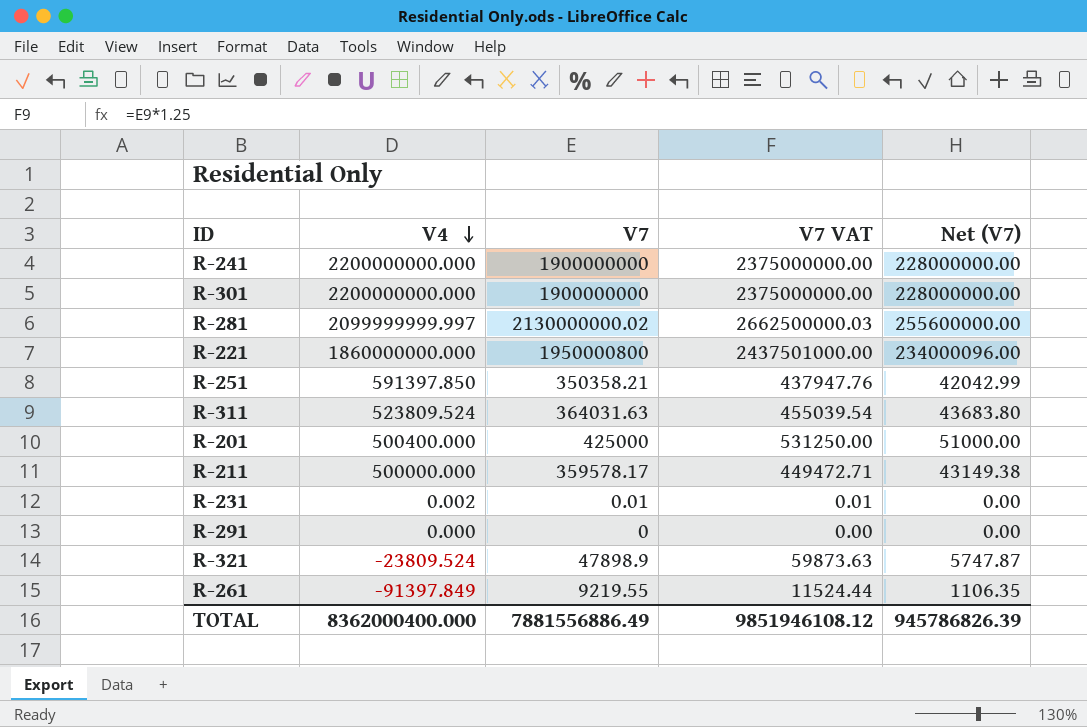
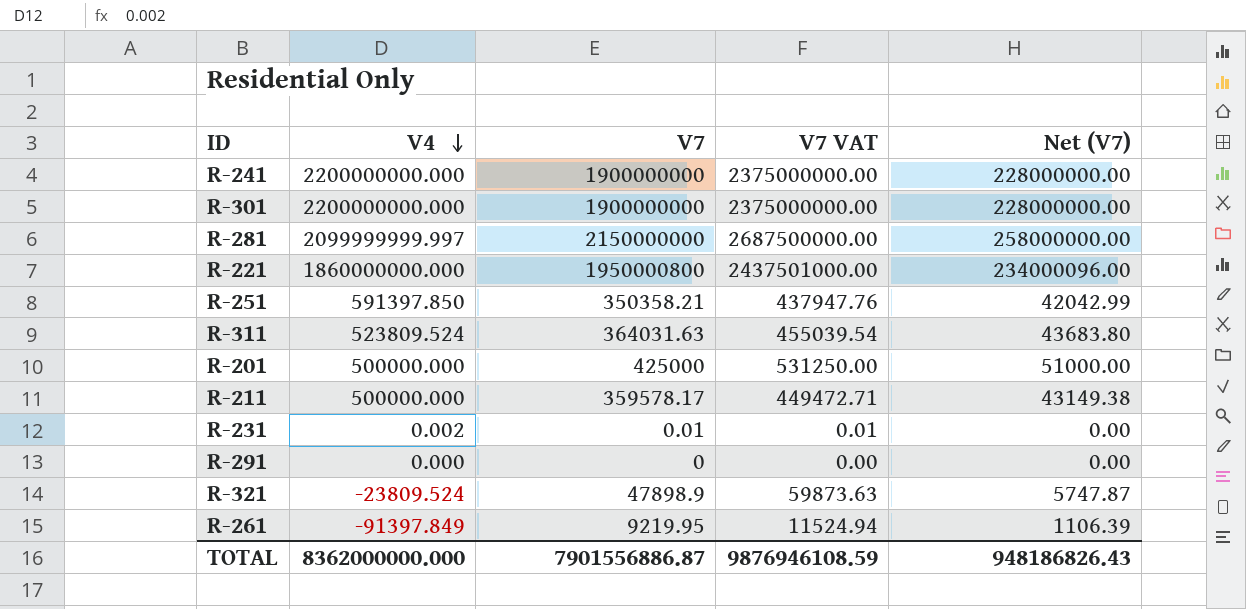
R-281 | V7: 2130000000.02 -> 2150000000
R-281 | V7 VAT: 2662500000.03 -> 2687500000.00
R-281 | Net (V7): 255600000.00 -> 258000000.00
R-201 | V4: 500400.000 -> 500000.000
R-261 | V7: 9219.55 -> 9219.95
R-261 | V7 VAT: 11524.44 -> 11524.94
R-261 | Net (V7): 1106.35 -> 1106.39
TOTAL | V4: 8362000400.000 -> 8362000000.000
TOTAL | V7: 7881556886.49 -> 7901556886.87
TOTAL | V7 VAT: 9851946108.12 -> 9876946108.59
TOTAL | Net (V7): 945786826.39 -> 948186826.43

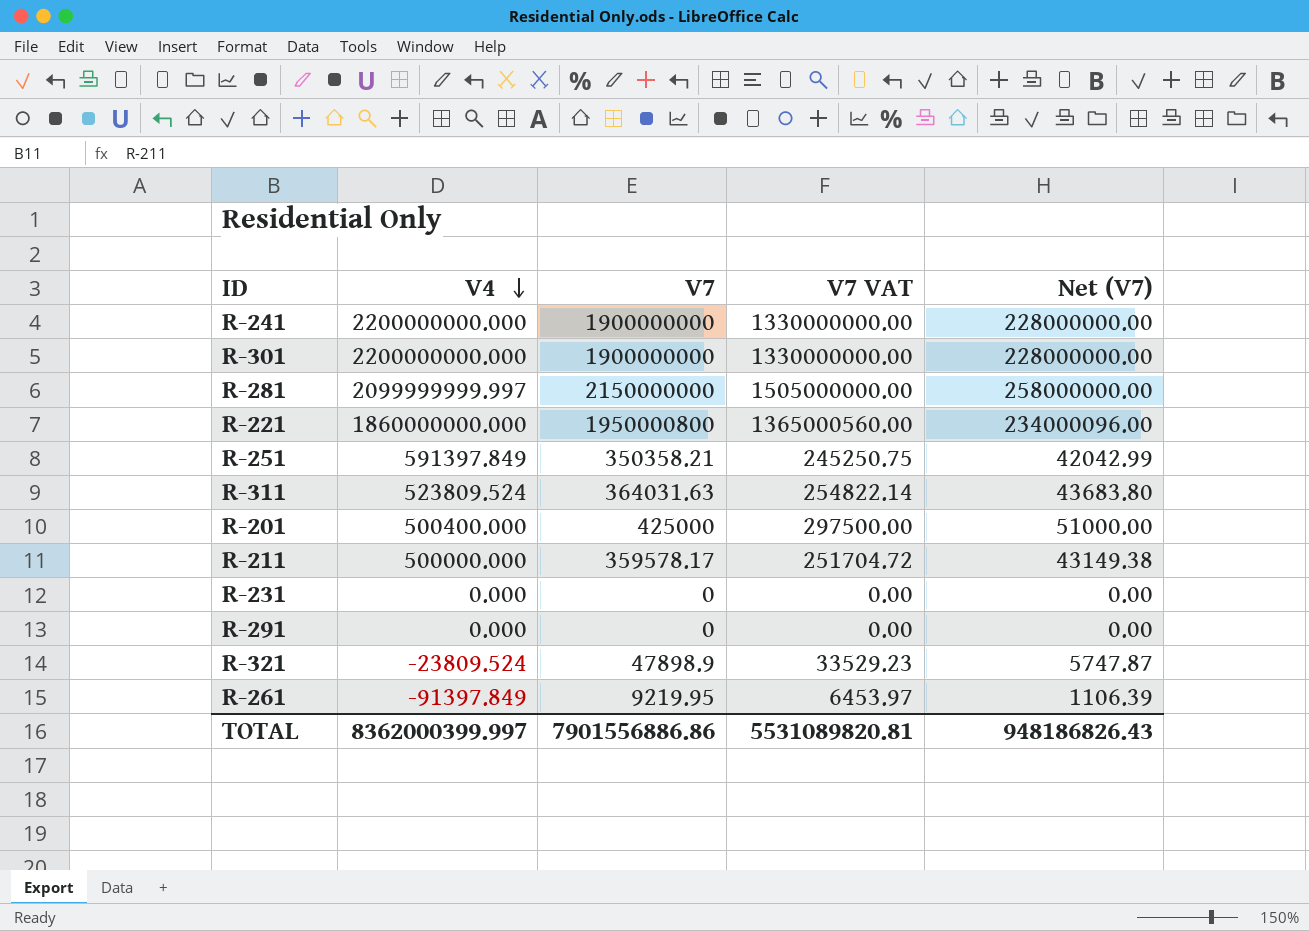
column V7 VAT | formula: [V7] * 1.25 -> [V7] * 0.7
R-251 | V4: 591397.850 -> 591397.849
R-201 | V4: 500000.000 -> 500400.000
R-231 | V4: 0.002 -> 0.000
R-231 | V7: 0.01 -> 0
TOTAL | V4: 8362000000.000 -> 8362000399.997
TOTAL | V7: 7901556886.87 -> 7901556886.86
TOTAL | V7 VAT: 9876946108.59 -> 5531089820.81

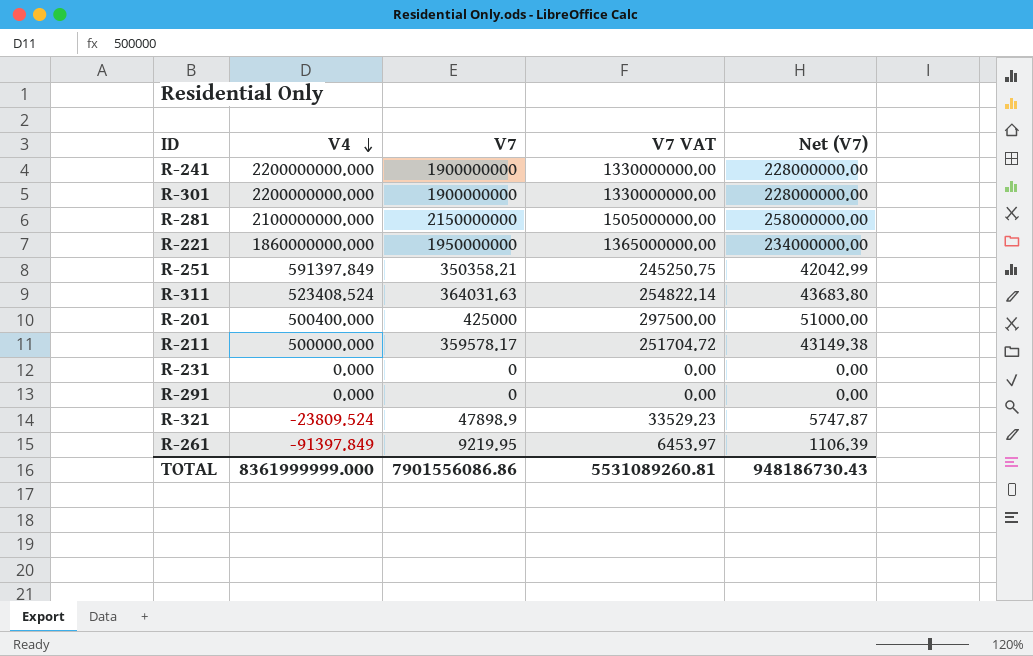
R-281 | V4: 2099999999.997 -> 2100000000.000
R-221 | V7: 1950000800 -> 1950000000
R-221 | V7 VAT: 1365000560.00 -> 1365000000.00
R-221 | Net (V7): 234000096.00 -> 234000000.00
R-311 | V4: 523809.524 -> 523408.524
TOTAL | V4: 8362000399.997 -> 8361999999.000
TOTAL | V7: 7901556886.86 -> 7901556086.86
TOTAL | V7 VAT: 5531089820.81 -> 5531089260.81
TOTAL | Net (V7): 948186826.43 -> 948186730.43

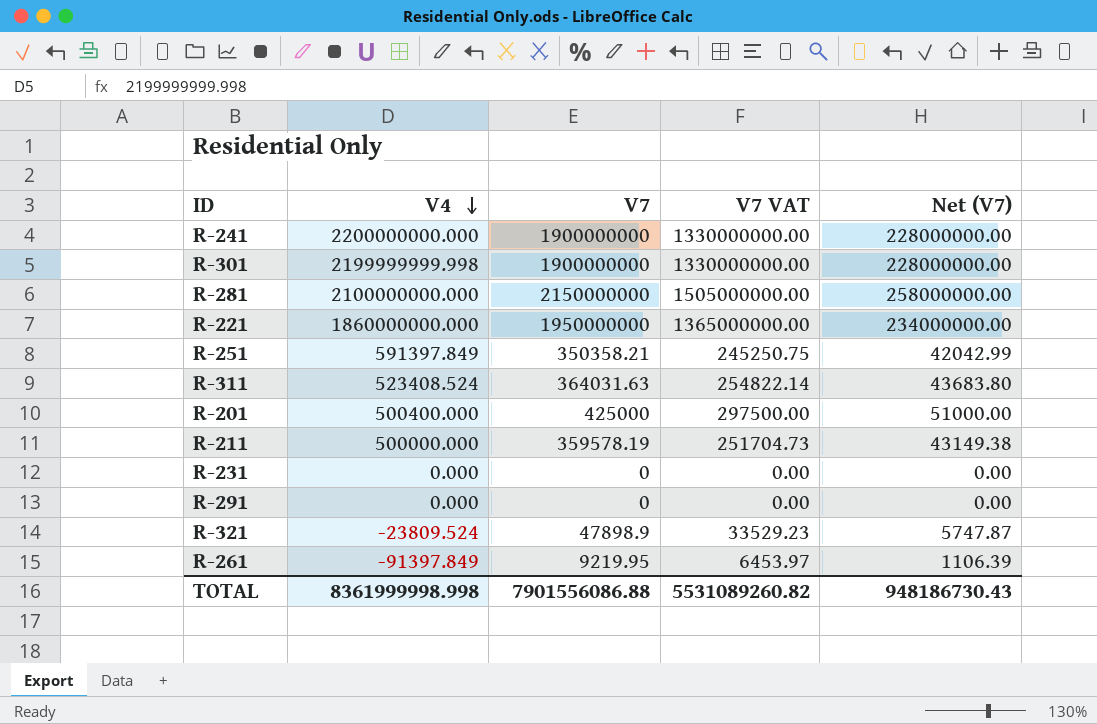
R-301 | V4: 2200000000.000 -> 2199999999.998
R-211 | V7: 359578.17 -> 359578.19
R-211 | V7 VAT: 251704.72 -> 251704.73
TOTAL | V4: 8361999999.000 -> 8361999998.998
TOTAL | V7: 7901556086.86 -> 7901556086.88
TOTAL | V7 VAT: 5531089260.81 -> 5531089260.82

